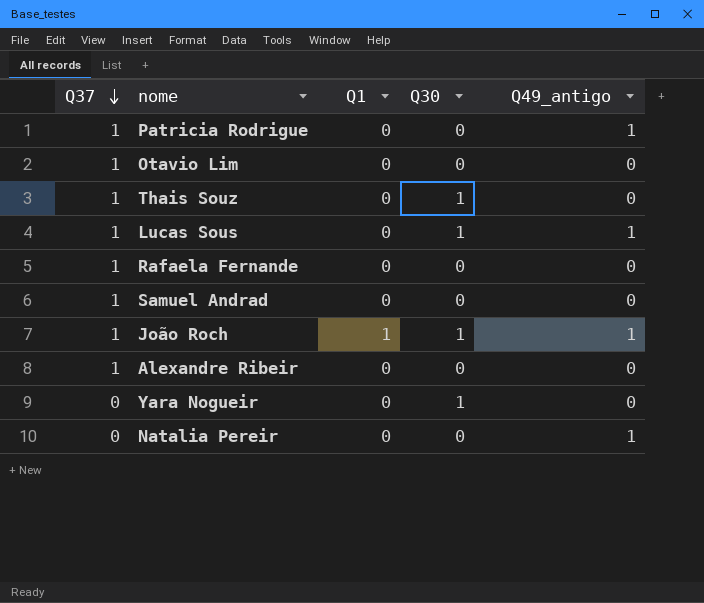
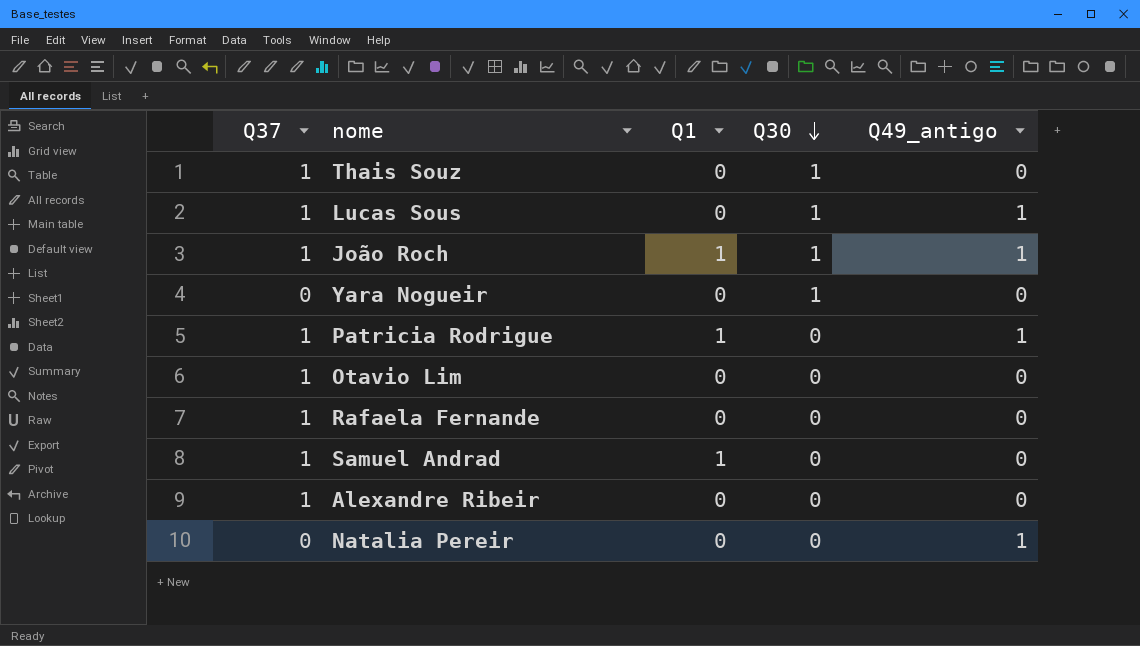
row order: Q37 descending -> Q30 descending
Patricia Rodrigue | Q1: 0 -> 1
Samuel Andrad | Q1: 0 -> 1

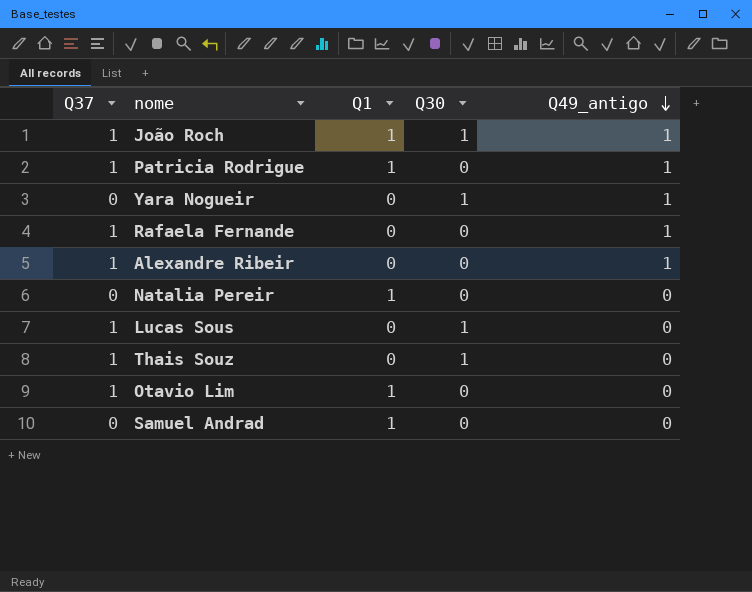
row order: Q30 descending -> Q49_antigo descending
Yara Nogueir | Q49_antigo: 0 -> 1
Rafaela Fernande | Q49_antigo: 0 -> 1
Alexandre Ribeir | Q49_antigo: 0 -> 1
Natalia Pereir | Q1: 0 -> 1
Natalia Pereir | Q49_antigo: 1 -> 0
Lucas Sous | Q49_antigo: 1 -> 0
Otavio Lim | Q1: 0 -> 1
Samuel Andrad | Q37: 1 -> 0

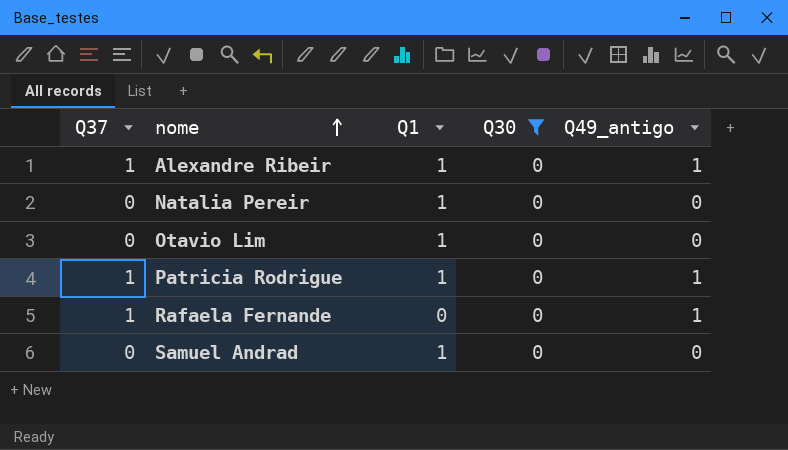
filter: none -> Q30 = 0
row order: Q49_antigo descending -> nome ascending
Alexandre Ribeir | Q1: 0 -> 1
Otavio Lim | Q37: 1 -> 0

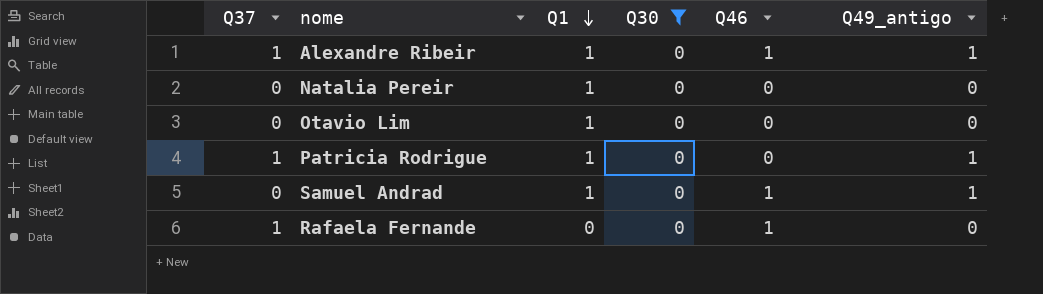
row order: nome ascending -> Q1 descending
column Q46 | position: none -> 5
Samuel Andrad | Q49_antigo: 0 -> 1
Rafaela Fernande | Q49_antigo: 1 -> 0

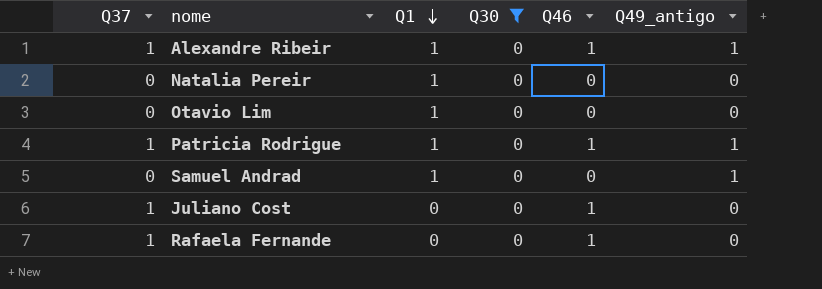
Patricia Rodrigue | Q46: 0 -> 1
Samuel Andrad | Q46: 1 -> 0
row Juliano Cost: none -> 1 | 0 | 0 | 1 | 0

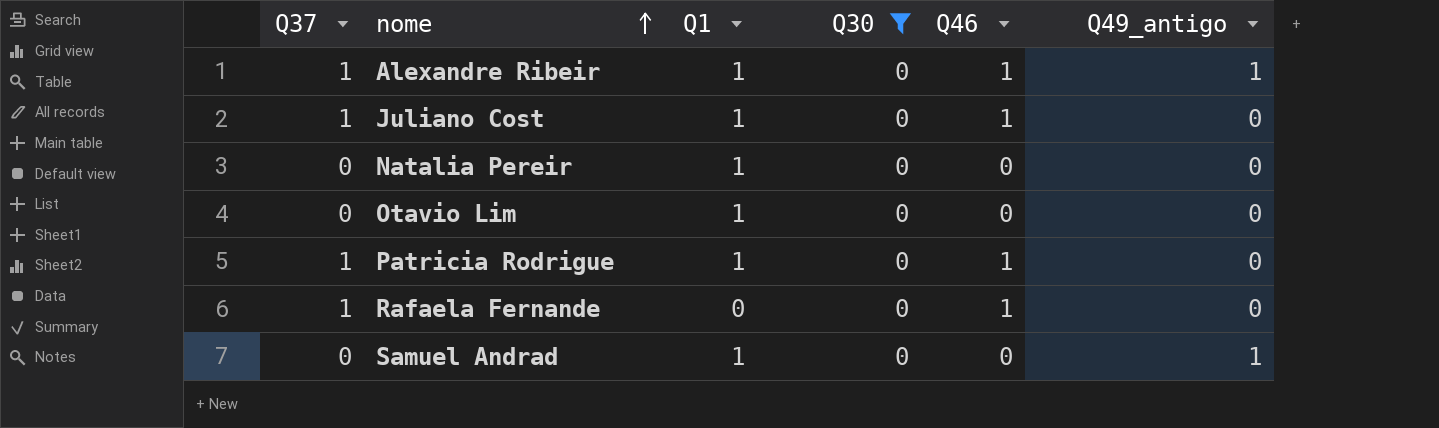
row order: Q1 descending -> nome ascending
Juliano Cost | Q1: 0 -> 1
Patricia Rodrigue | Q49_antigo: 1 -> 0

